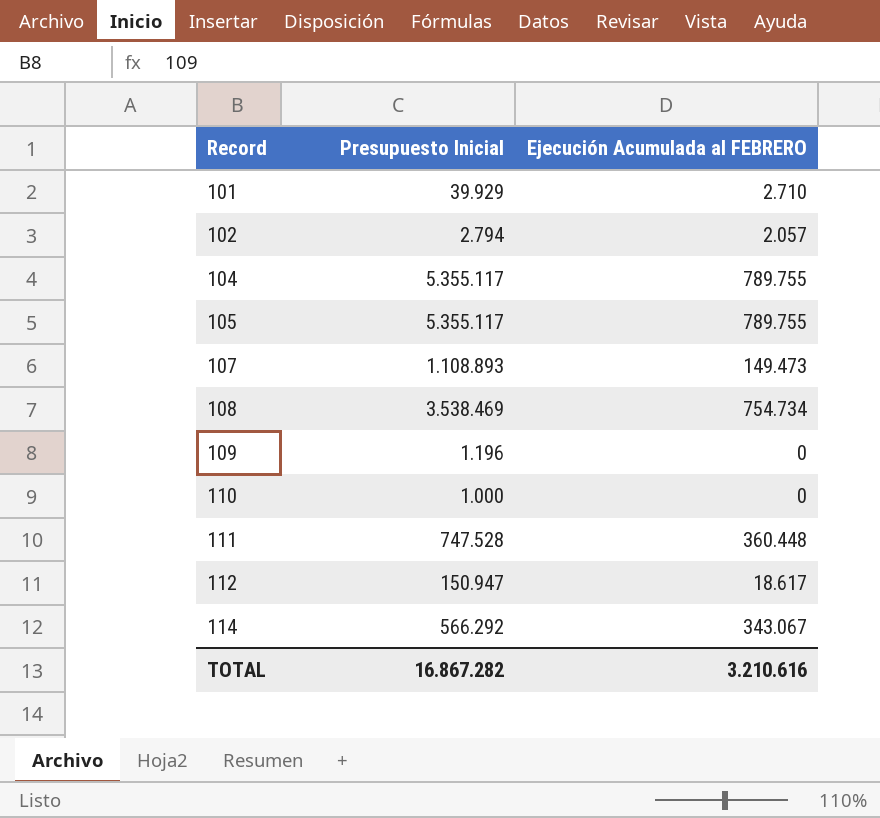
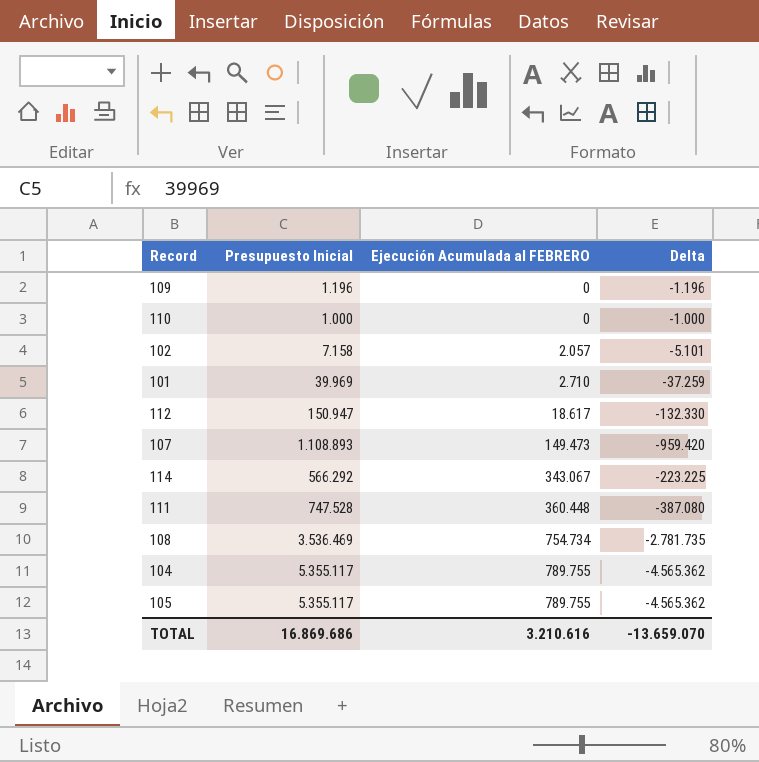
row order: Record ascending -> Ejecución Acumulada al FEBRERO ascending
column Delta | formula: none -> [Ejecución Acumulada al FEBRERO] - [Presupuesto Inicial]
102 | Presupuesto Inicial: 2.794 -> 7.158
101 | Presupuesto Inicial: 39.929 -> 39.969
108 | Presupuesto Inicial: 3.538.469 -> 3.536.469
TOTAL | Presupuesto Inicial: 16.867.282 -> 16.869.686

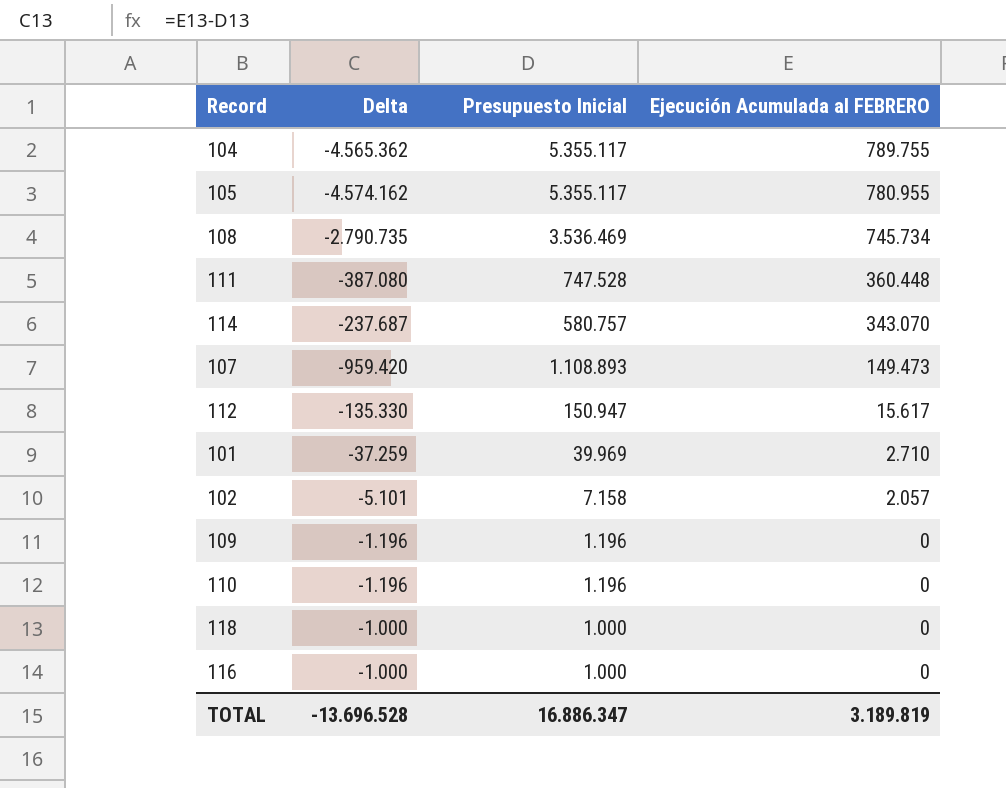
row order: Ejecución Acumulada al FEBRERO ascending -> Ejecución Acumulada al FEBRERO descending
column Delta | position: 4 -> 2
105 | Delta: -4.565.362 -> -4.574.162
105 | Ejecución Acumulada al FEBRERO: 789.755 -> 780.955
108 | Delta: -2.781.735 -> -2.790.735
108 | Ejecución Acumulada al FEBRERO: 754.734 -> 745.734
114 | Delta: -223.225 -> -237.687
114 | Presupuesto Inicial: 566.292 -> 580.757
114 | Ejecución Acumulada al FEBRERO: 343.067 -> 343.070
112 | Delta: -132.330 -> -135.330
112 | Ejecución Acumulada al FEBRERO: 18.617 -> 15.617
110 | Delta: -1.000 -> -1.196
110 | Presupuesto Inicial: 1.000 -> 1.196
row 118: none -> -1.000 | 1.000 | 0
row 116: none -> -1.000 | 1.000 | 0
TOTAL | Delta: -13.659.070 -> -13.696.528
TOTAL | Presupuesto Inicial: 16.869.686 -> 16.886.347
TOTAL | Ejecución Acumulada al FEBRERO: 3.210.616 -> 3.189.819

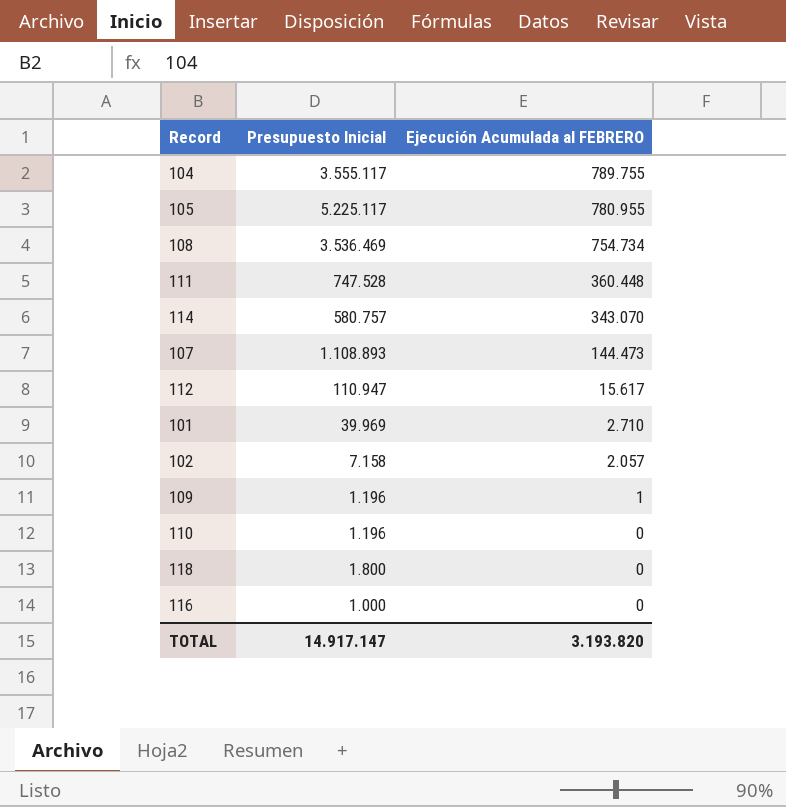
column Delta | formula: [Ejecución Acumulada al FEBRERO] - [Presupuesto Inicial] -> none
104 | Presupuesto Inicial: 5.355.117 -> 3.555.117
105 | Presupuesto Inicial: 5.355.117 -> 5.225.117
108 | Ejecución Acumulada al FEBRERO: 745.734 -> 754.734
107 | Ejecución Acumulada al FEBRERO: 149.473 -> 144.473
112 | Presupuesto Inicial: 150.947 -> 110.947
109 | Ejecución Acumulada al FEBRERO: 0 -> 1
118 | Presupuesto Inicial: 1.000 -> 1.800
TOTAL | Presupuesto Inicial: 16.886.347 -> 14.917.147
TOTAL | Ejecución Acumulada al FEBRERO: 3.189.819 -> 3.193.820

